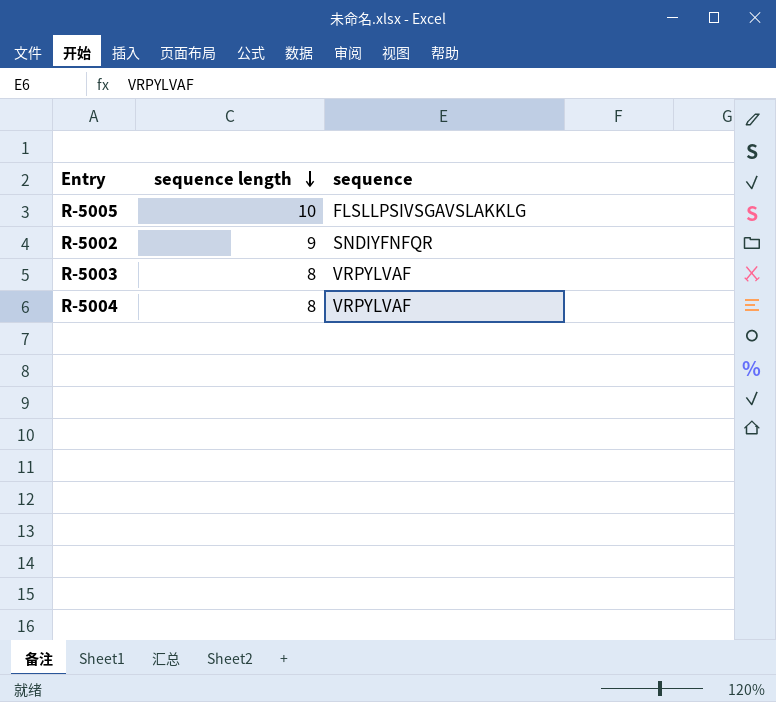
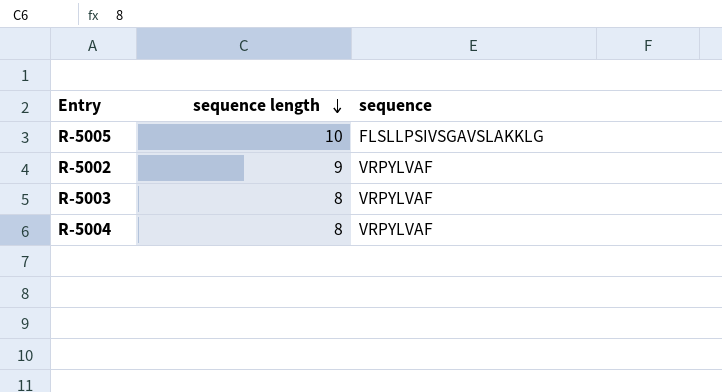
R-5002 | sequence: SNDIYFNFQR -> VRPYLVAF

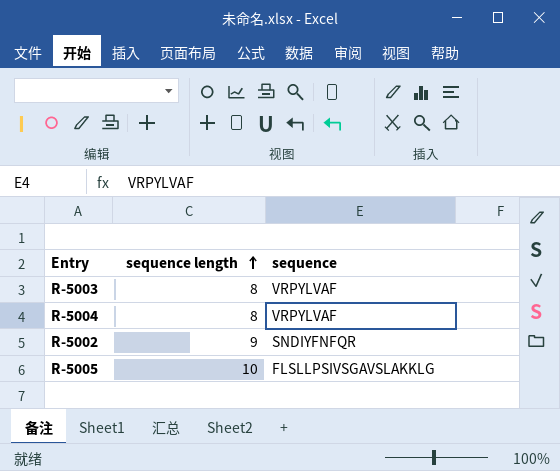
row order: sequence length descending -> sequence length ascending
R-5002 | sequence: VRPYLVAF -> SNDIYFNFQR

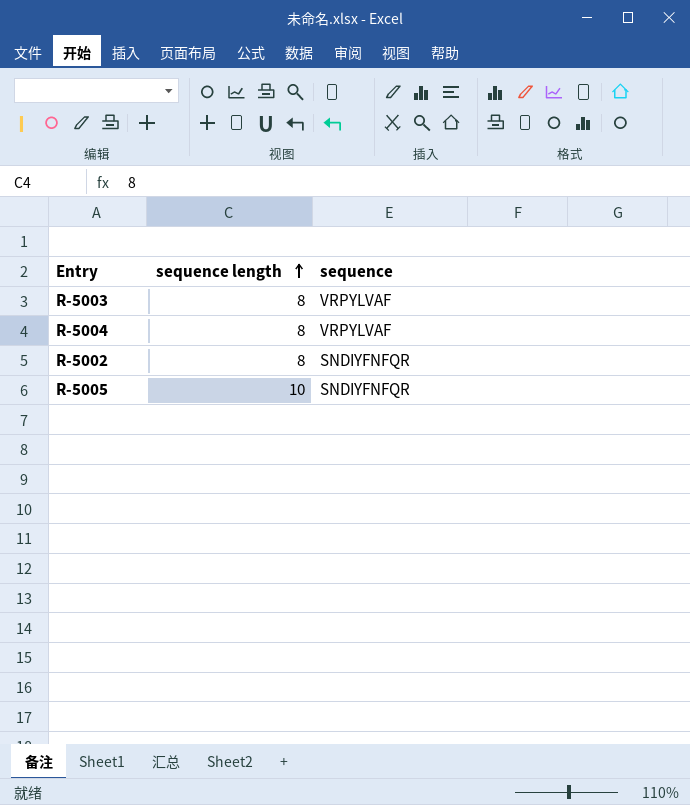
R-5002 | sequence length: 9 -> 8
R-5005 | sequence: FLSLLPSIVSGAVSLAKKLG -> SNDIYFNFQR

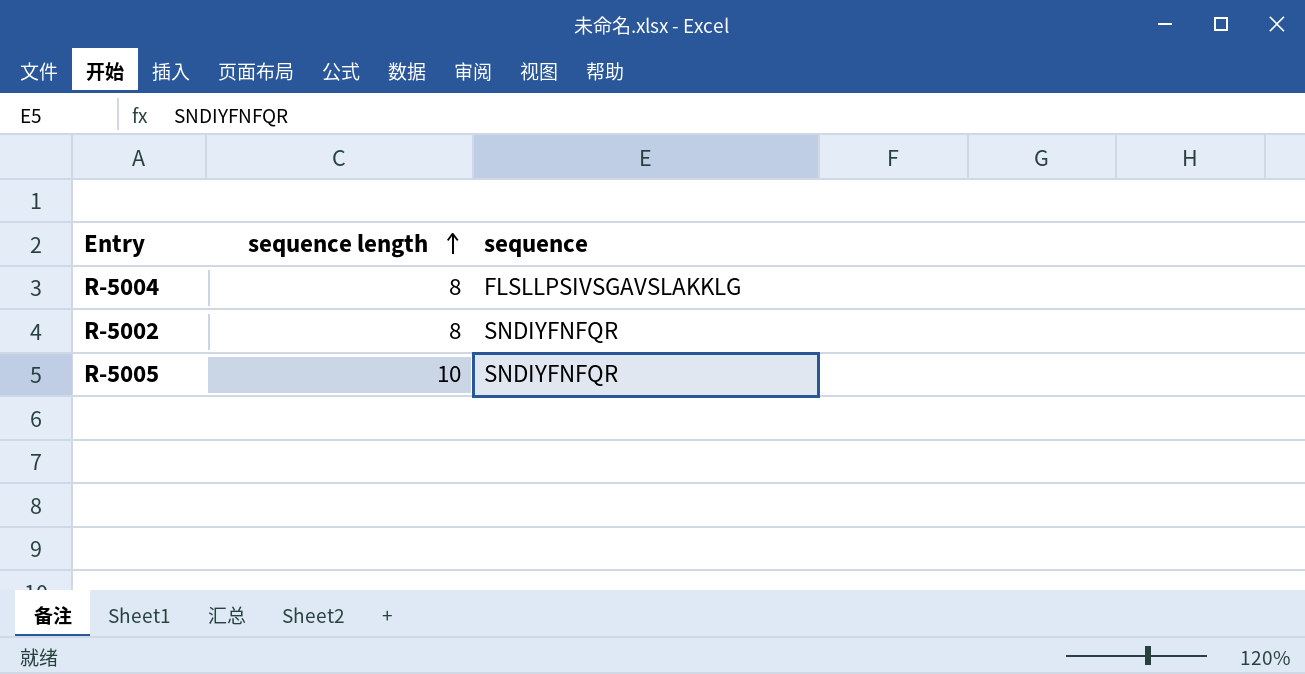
row R-5003: 8 | VRPYLVAF -> none
R-5004 | sequence: VRPYLVAF -> FLSLLPSIVSGAVSLAKKLG

